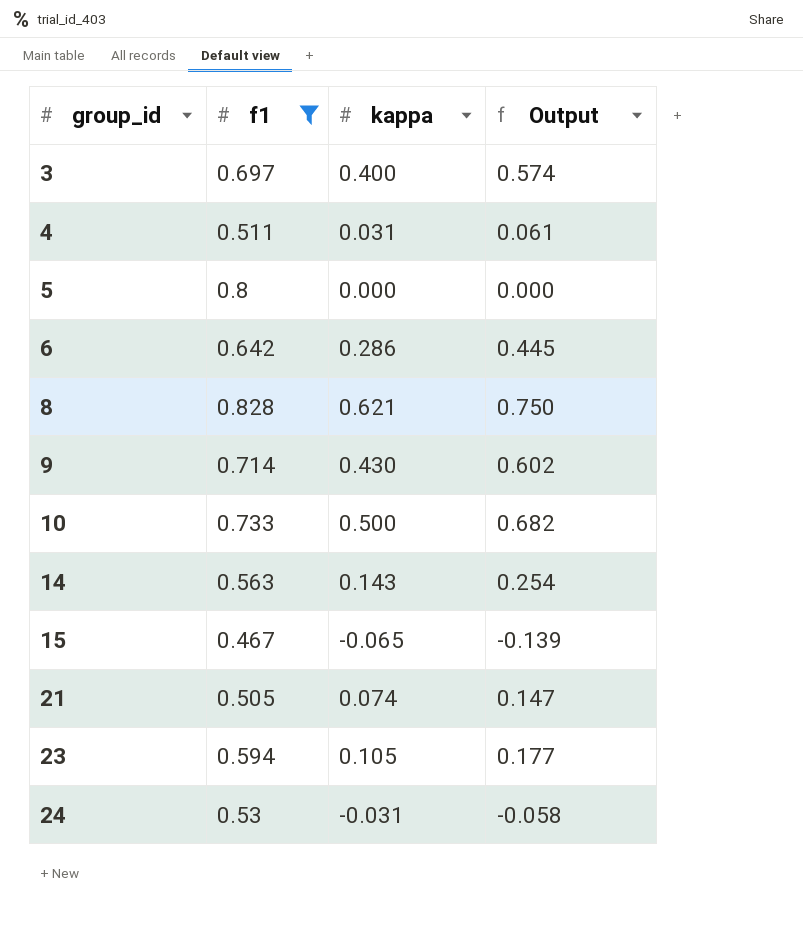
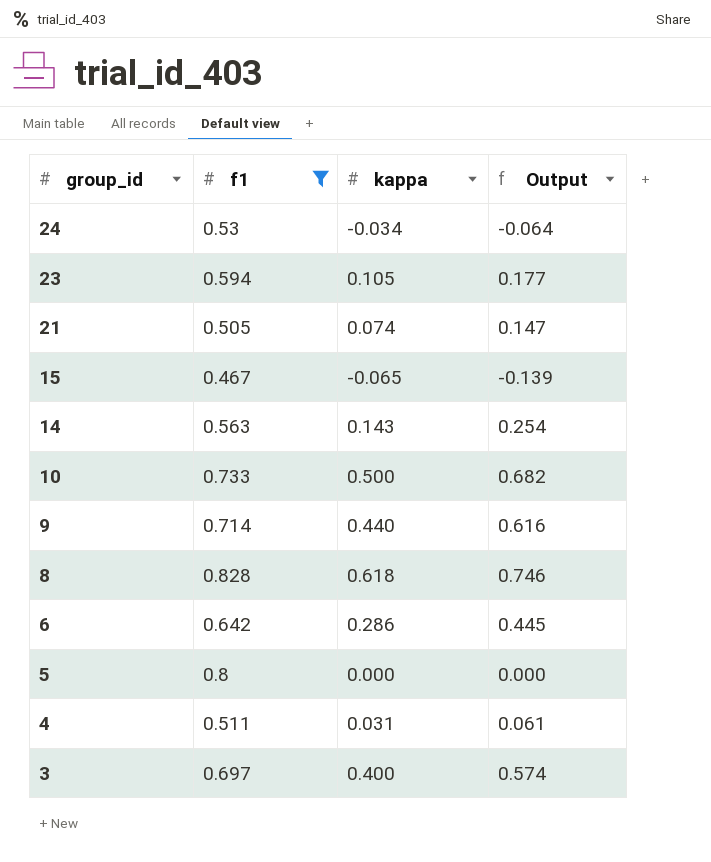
row order: group_id ascending -> group_id descending
24 | kappa: -0.031 -> -0.034
24 | Output: -0.058 -> -0.064
9 | kappa: 0.430 -> 0.440
9 | Output: 0.602 -> 0.616
8 | kappa: 0.621 -> 0.618
8 | Output: 0.750 -> 0.746

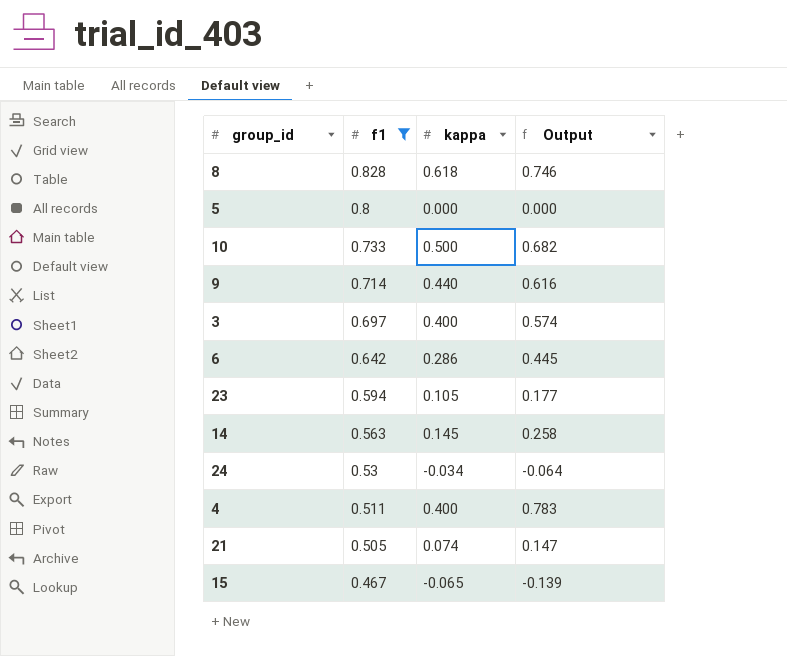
row order: group_id descending -> f1 descending
14 | kappa: 0.143 -> 0.145
14 | Output: 0.254 -> 0.258
4 | kappa: 0.031 -> 0.400
4 | Output: 0.061 -> 0.783

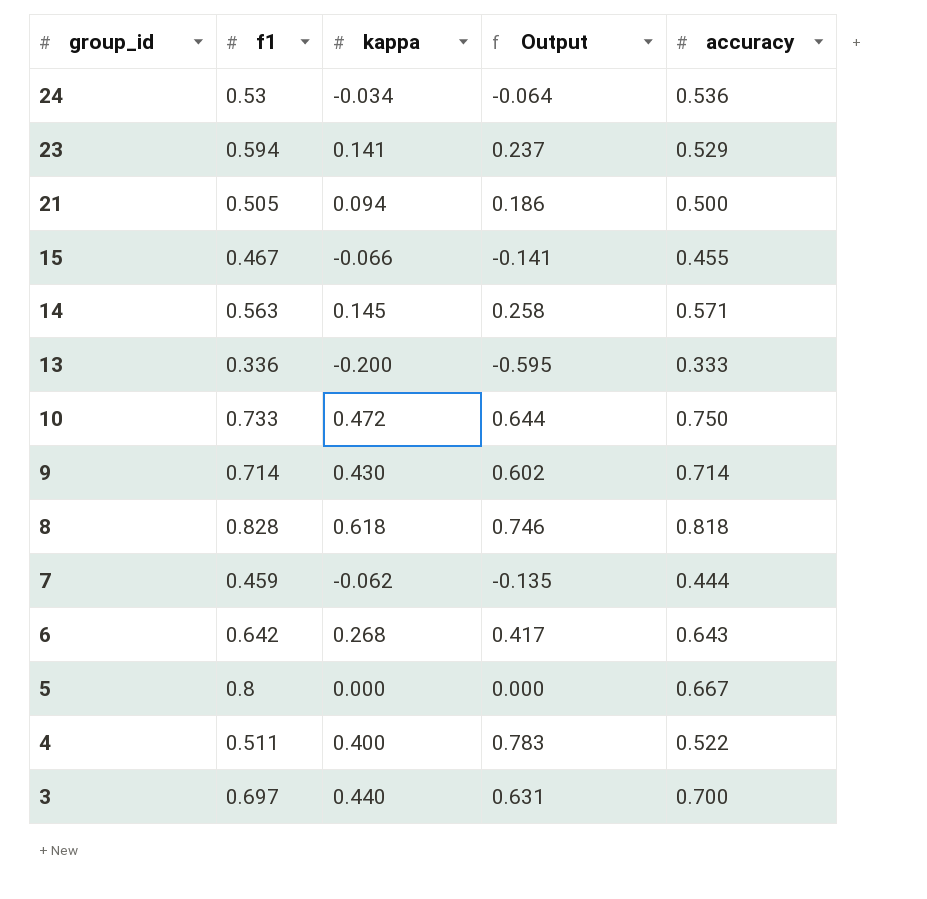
filter: f1 >= 0.467 -> none
row order: f1 descending -> group_id descending
column accuracy | position: none -> 5
23 | kappa: 0.105 -> 0.141
23 | Output: 0.177 -> 0.237
21 | kappa: 0.074 -> 0.094
21 | Output: 0.147 -> 0.186
15 | kappa: -0.065 -> -0.066
15 | Output: -0.139 -> -0.141
10 | kappa: 0.500 -> 0.472
10 | Output: 0.682 -> 0.644
9 | kappa: 0.440 -> 0.430
9 | Output: 0.616 -> 0.602
6 | kappa: 0.286 -> 0.268
6 | Output: 0.445 -> 0.417
3 | kappa: 0.400 -> 0.440
3 | Output: 0.574 -> 0.631

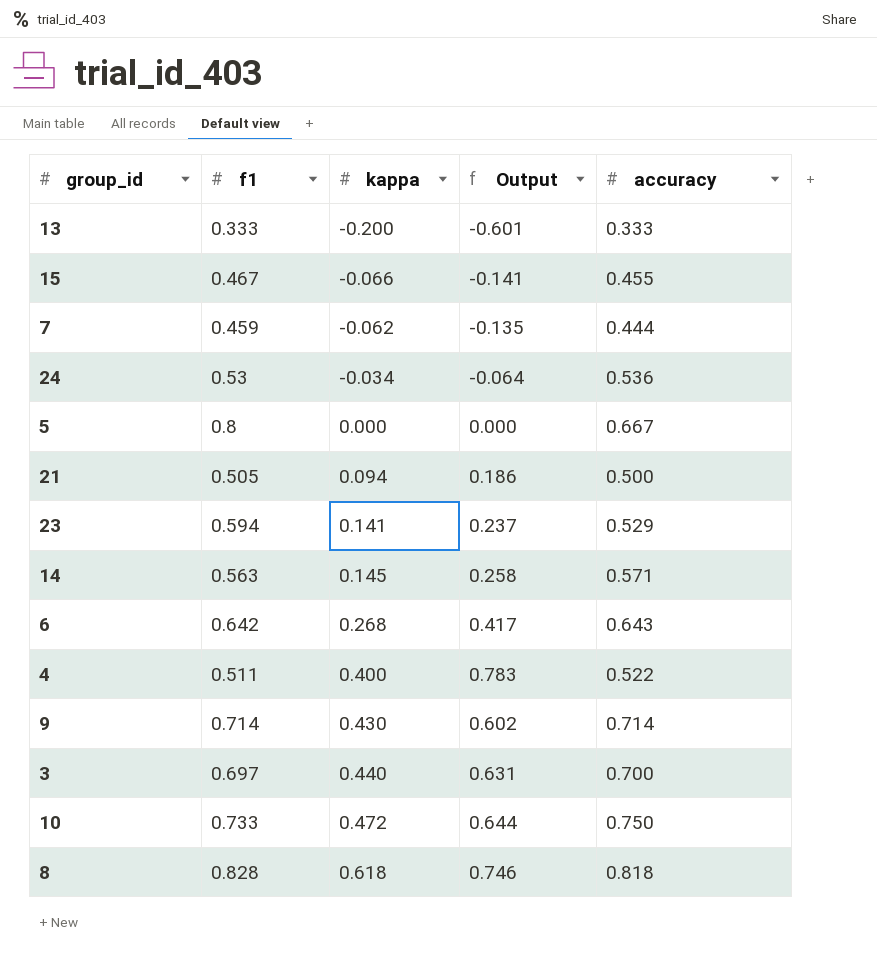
row order: group_id descending -> kappa ascending
13 | f1: 0.336 -> 0.333
13 | Output: -0.595 -> -0.601

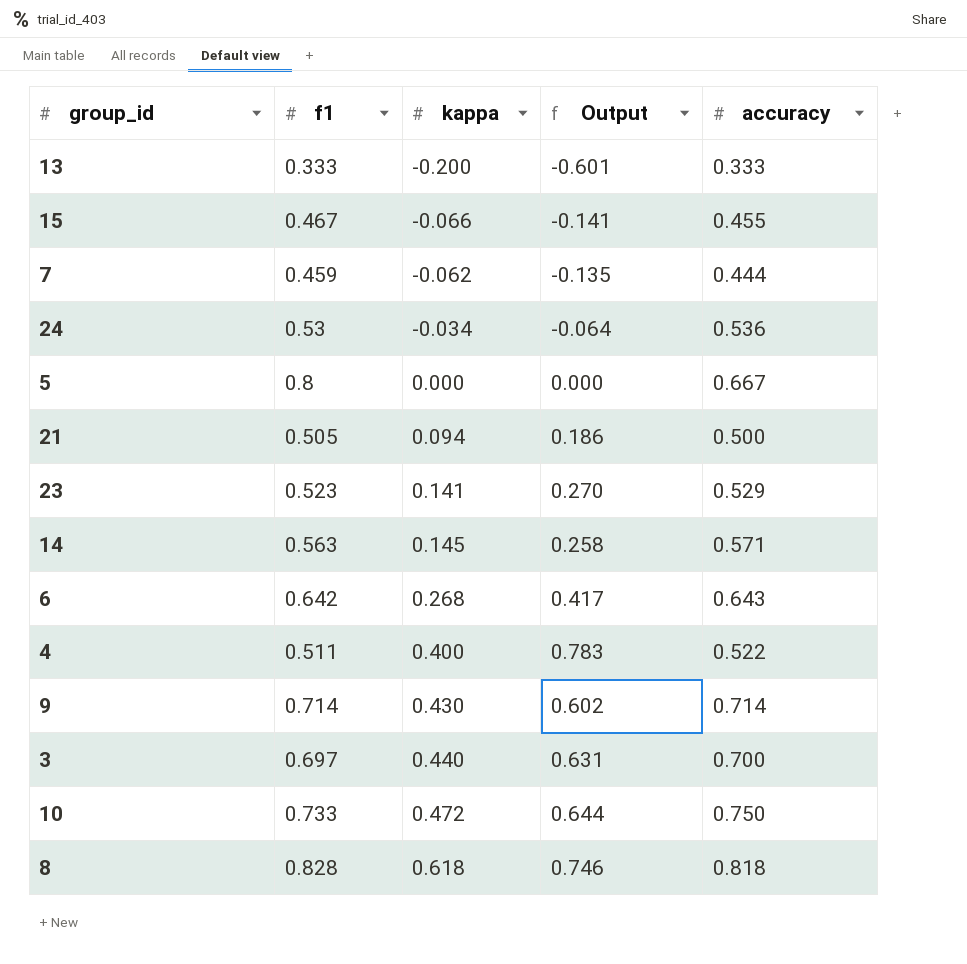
23 | f1: 0.594 -> 0.523
23 | Output: 0.237 -> 0.270

